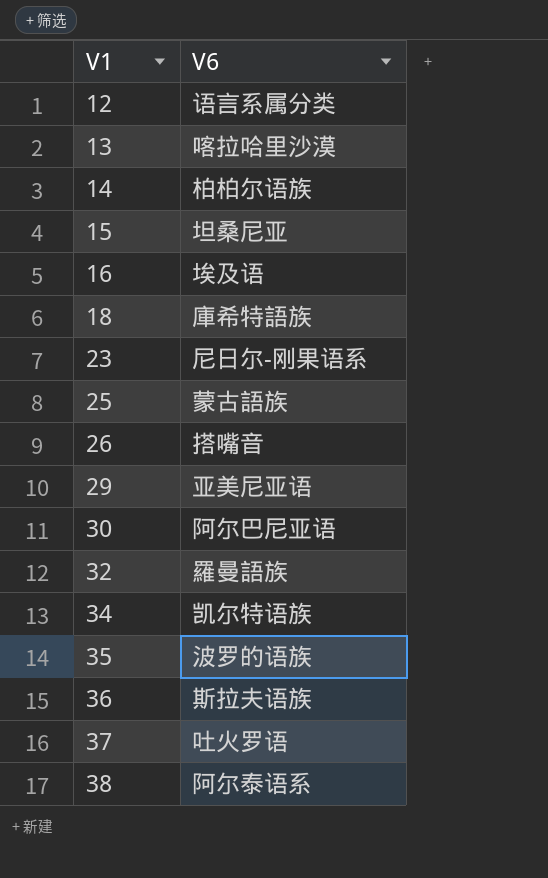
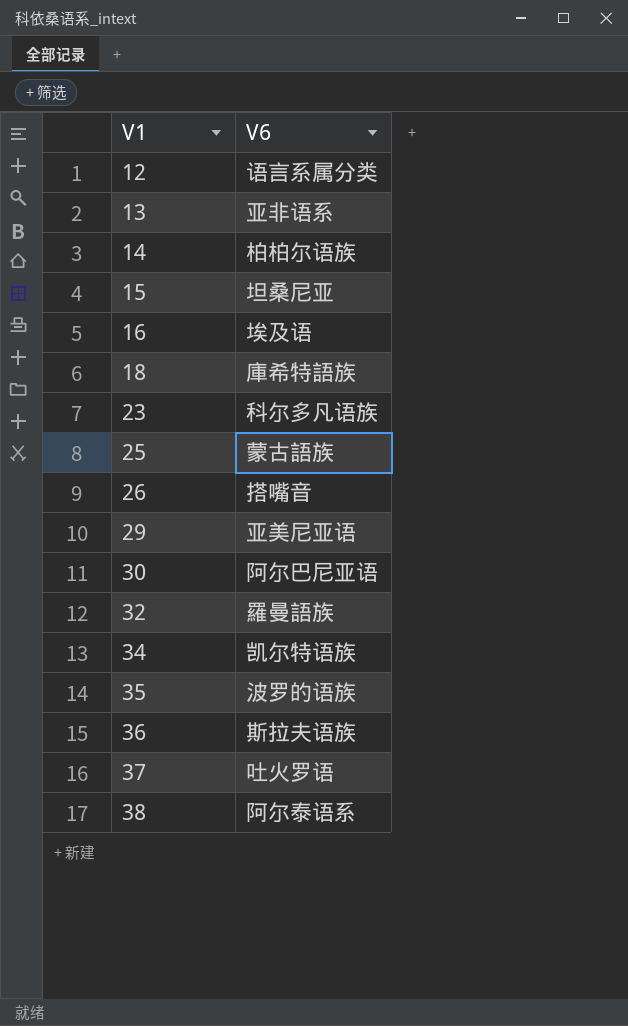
13 | V6: 喀拉哈里沙漠 -> 亚非语系
23 | V6: 尼日尔-刚果语系 -> 科尔多凡语族

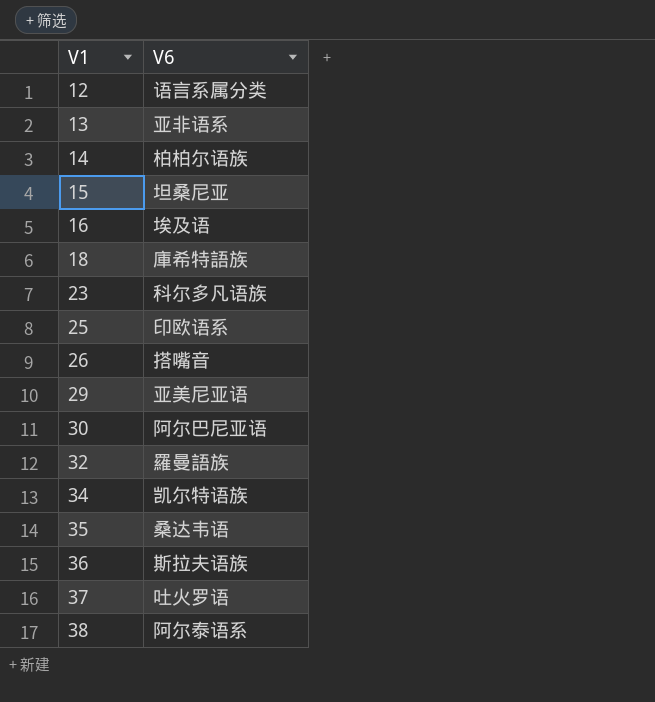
25 | V6: 蒙古語族 -> 印欧语系
35 | V6: 波罗的语族 -> 桑达韦语

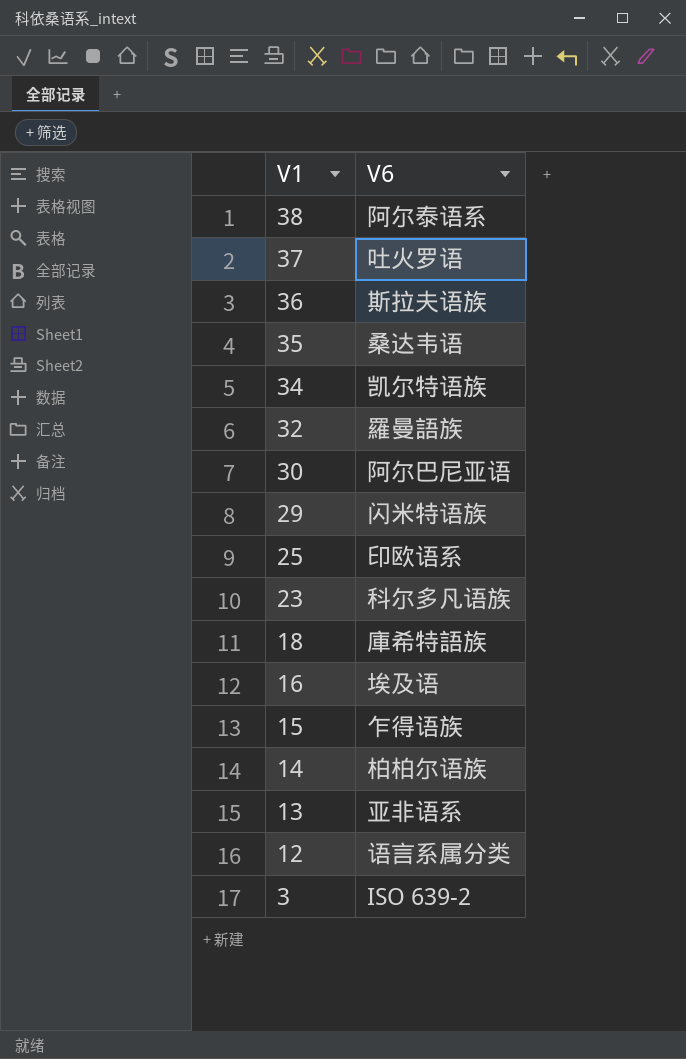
row order: V1 ascending -> V1 descending
row 26: 搭嘴音 -> none
29 | V6: 亚美尼亚语 -> 闪米特语族
15 | V6: 坦桑尼亚 -> 乍得语族
row 3: none -> ISO 639-2

